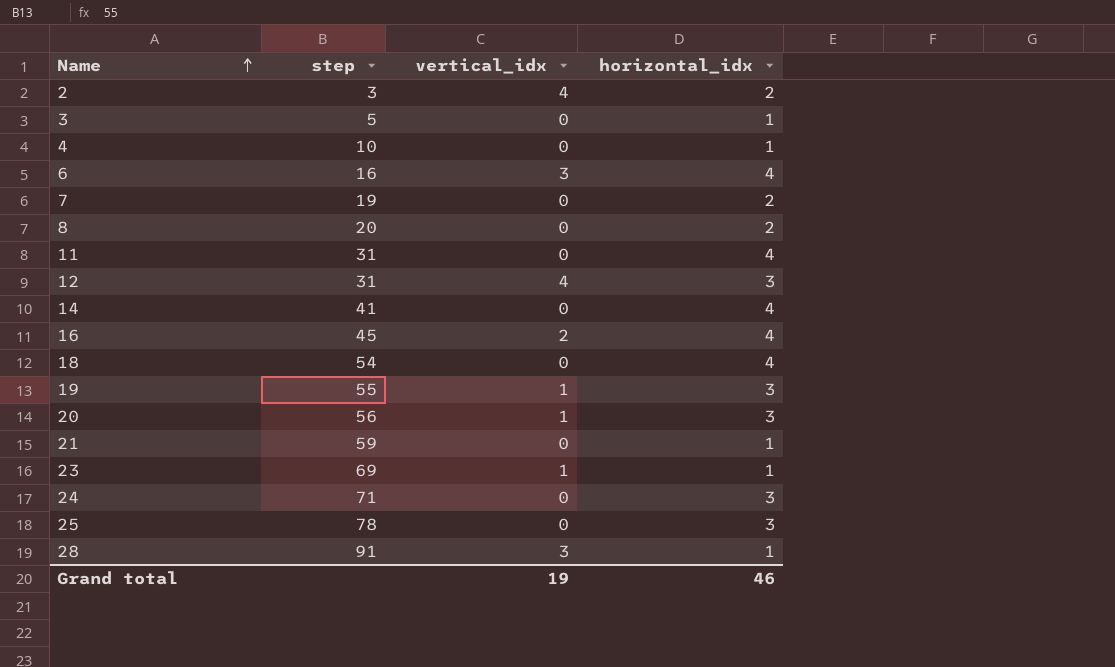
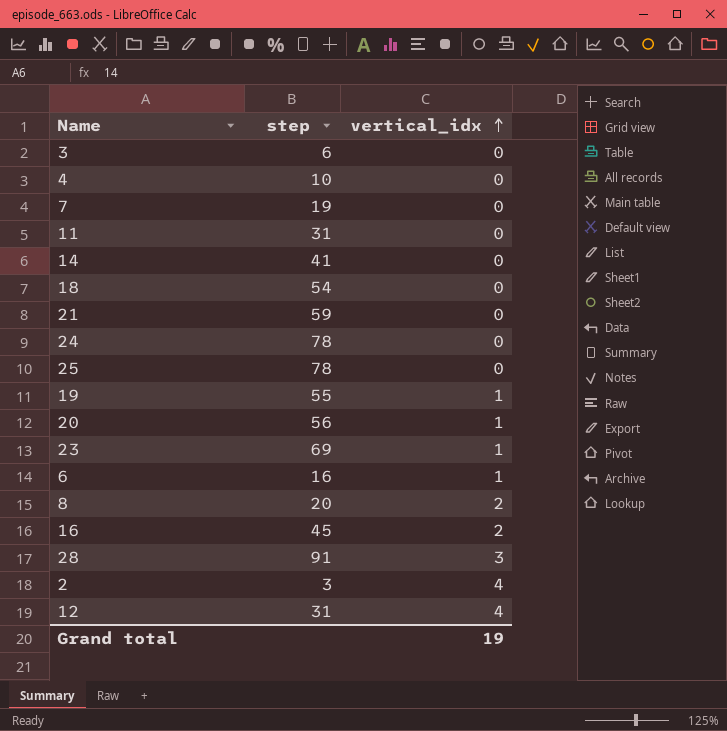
row order: Name ascending -> vertical_idx ascending
column horizontal_idx | position: 4 -> none
3 | step: 5 -> 6
24 | step: 71 -> 78
6 | vertical_idx: 3 -> 1
8 | vertical_idx: 0 -> 2

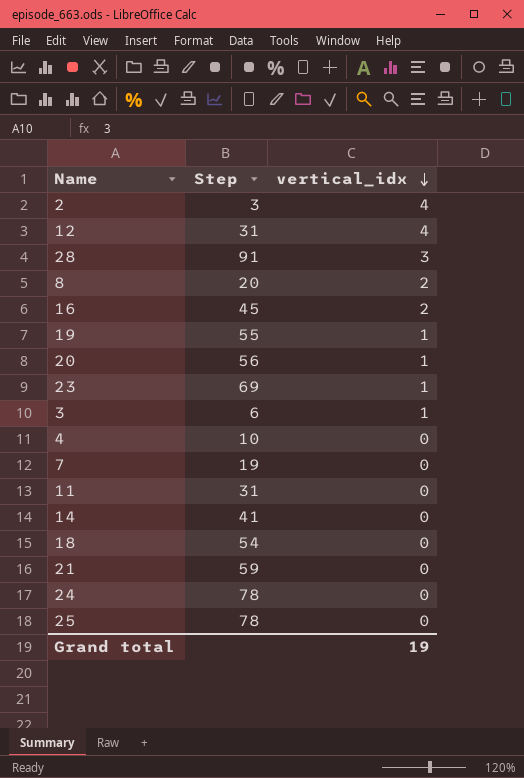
row order: vertical_idx ascending -> vertical_idx descending
column name: step -> Step
row 6: 16 | 1 -> none
3 | vertical_idx: 0 -> 1

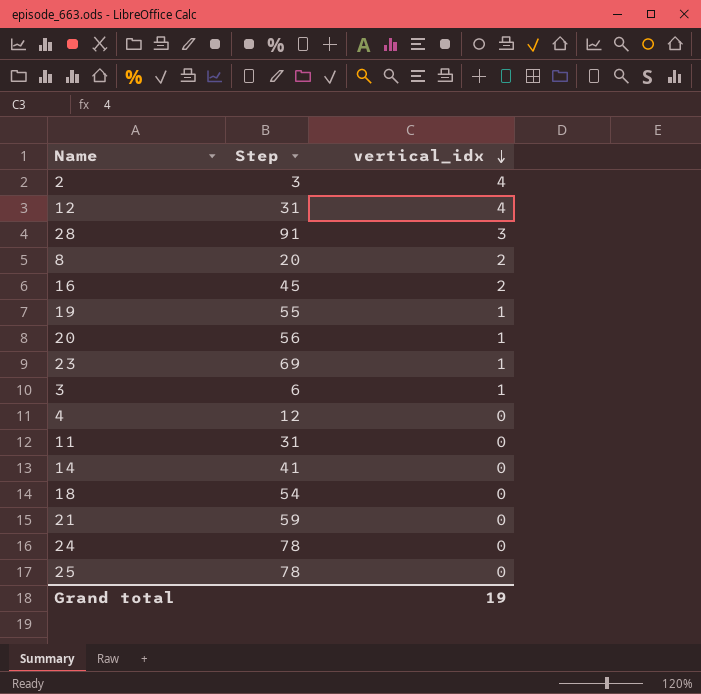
row 7: 19 | 0 -> none
4 | Step: 10 -> 12

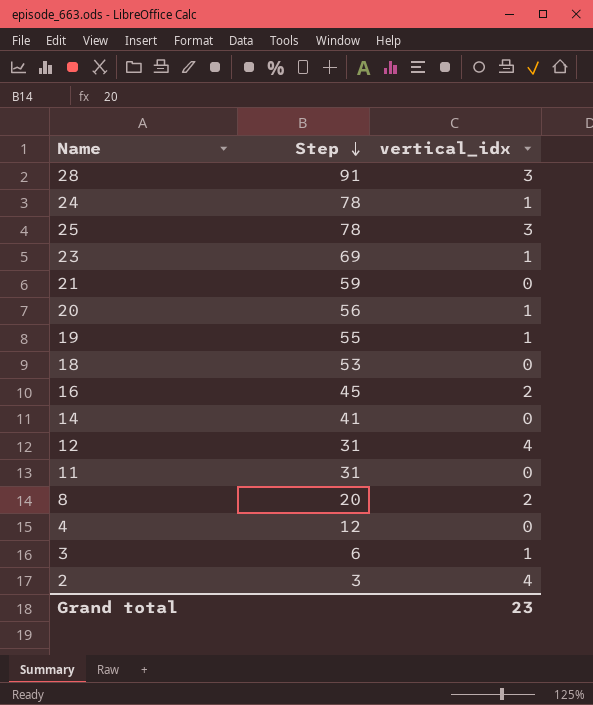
row order: vertical_idx descending -> Step descending
24 | vertical_idx: 0 -> 1
25 | vertical_idx: 0 -> 3
18 | Step: 54 -> 53
Grand total | vertical_idx: 19 -> 23

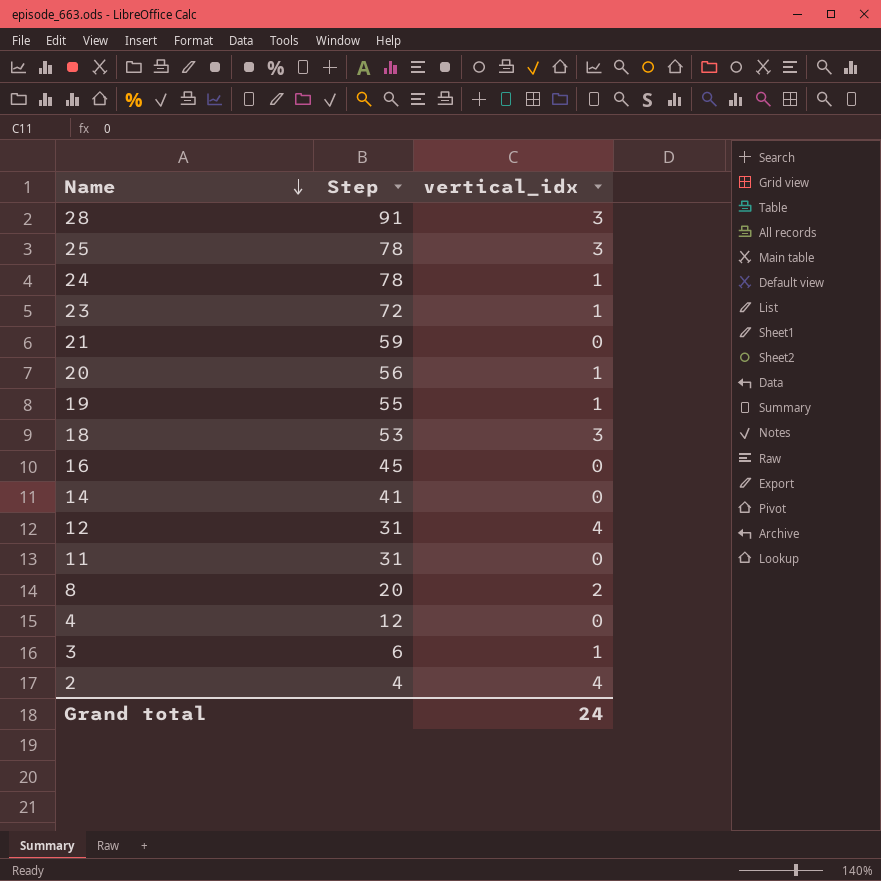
row order: Step descending -> Name descending
23 | Step: 69 -> 72
18 | vertical_idx: 0 -> 3
16 | vertical_idx: 2 -> 0
2 | Step: 3 -> 4
Grand total | vertical_idx: 23 -> 24

